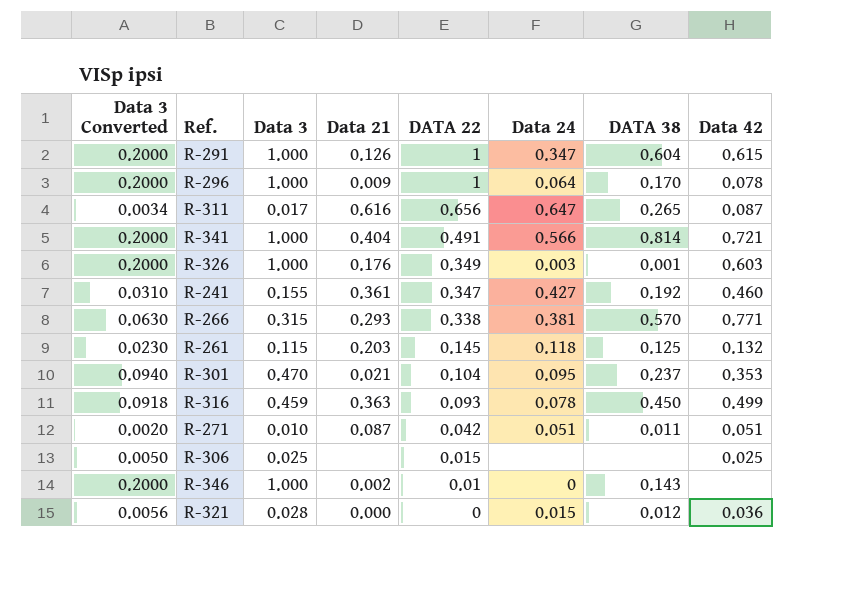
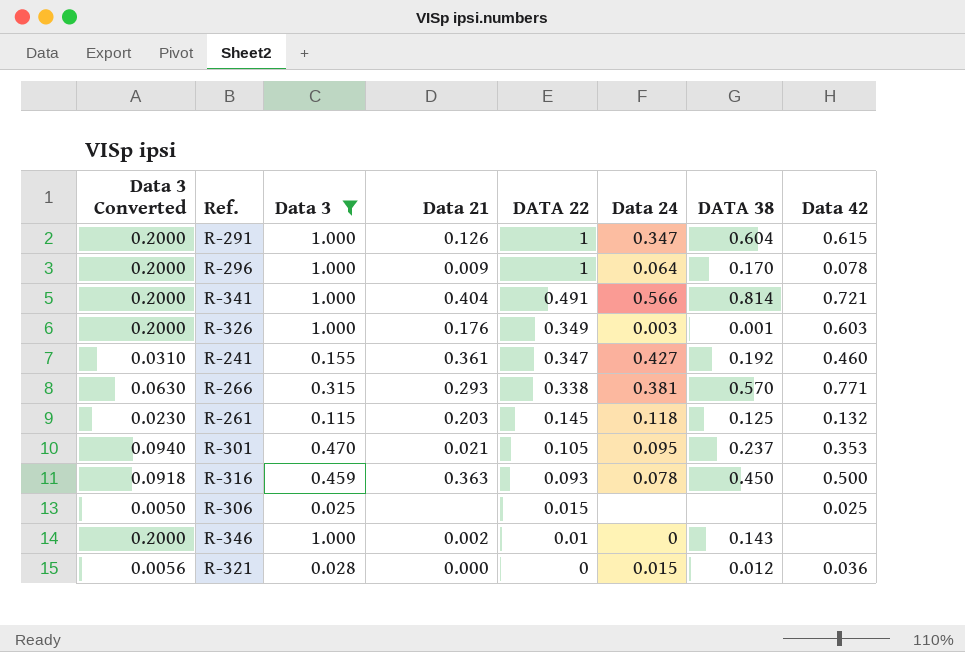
filter: none -> Data 3 >= 0.025
R-301 | DATA 22: 0.104 -> 0.105
R-316 | Data 42: 0.499 -> 0.500

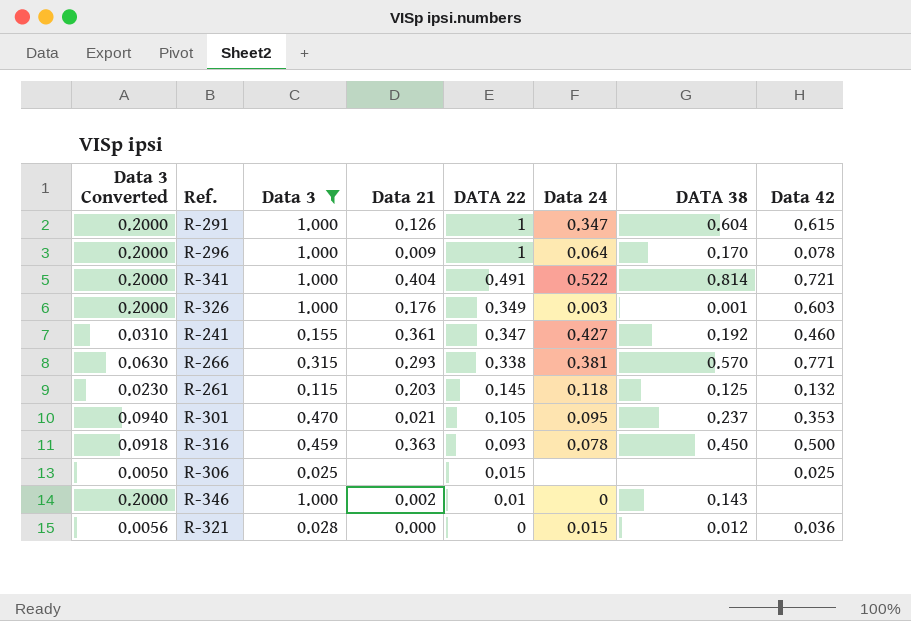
R-341 | Data 24: 0.566 -> 0.522

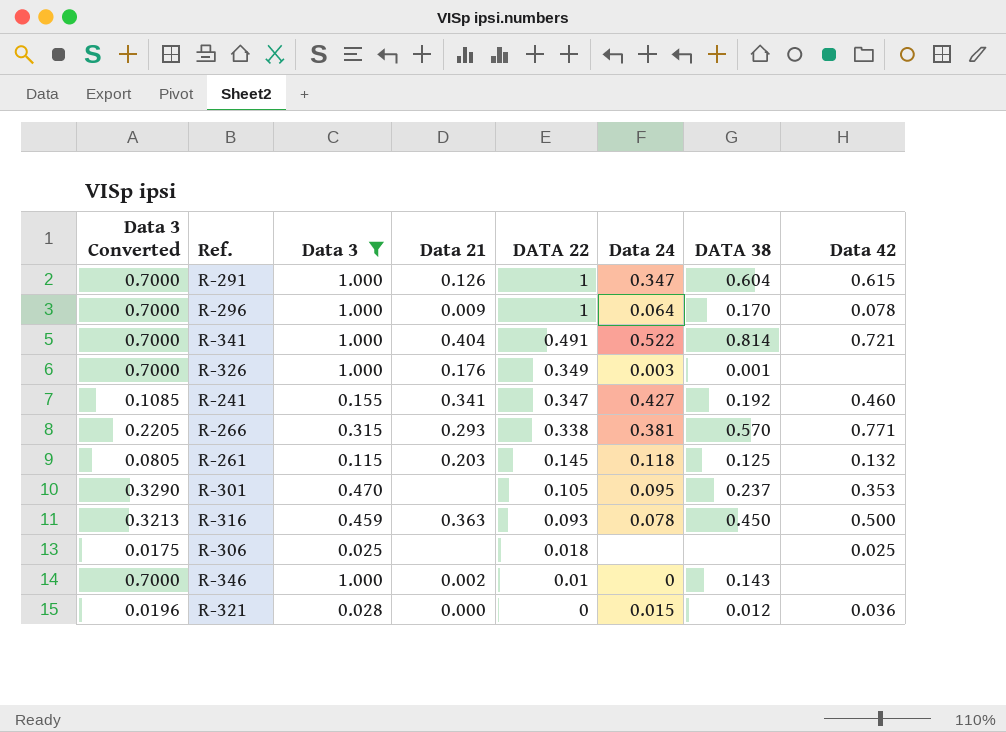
column Data 3 Converted | formula: [Data 3] * 0.2 -> [Data 3] * 0.7
R-326 | Data 42: 0.603 -> none
R-241 | Data 21: 0.361 -> 0.341
R-301 | Data 21: 0.021 -> none
R-306 | DATA 22: 0.015 -> 0.018

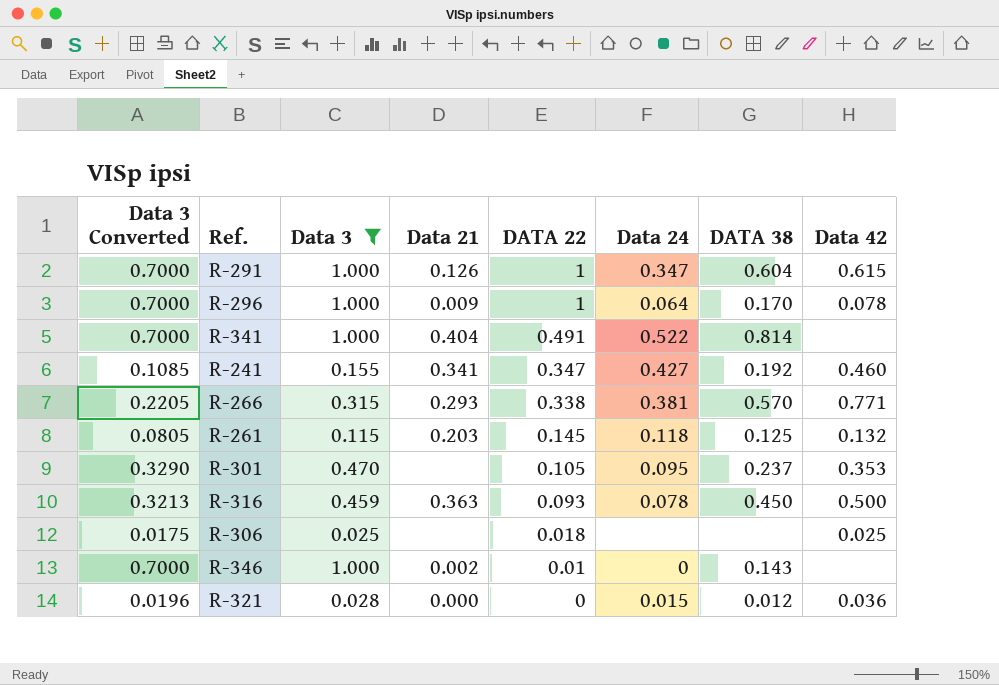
row R-326: 0.7000 | 1.000 | 0.176 | 0.349 | 0.003 | 0.001 | none -> none
R-341 | Data 42: 0.721 -> none

